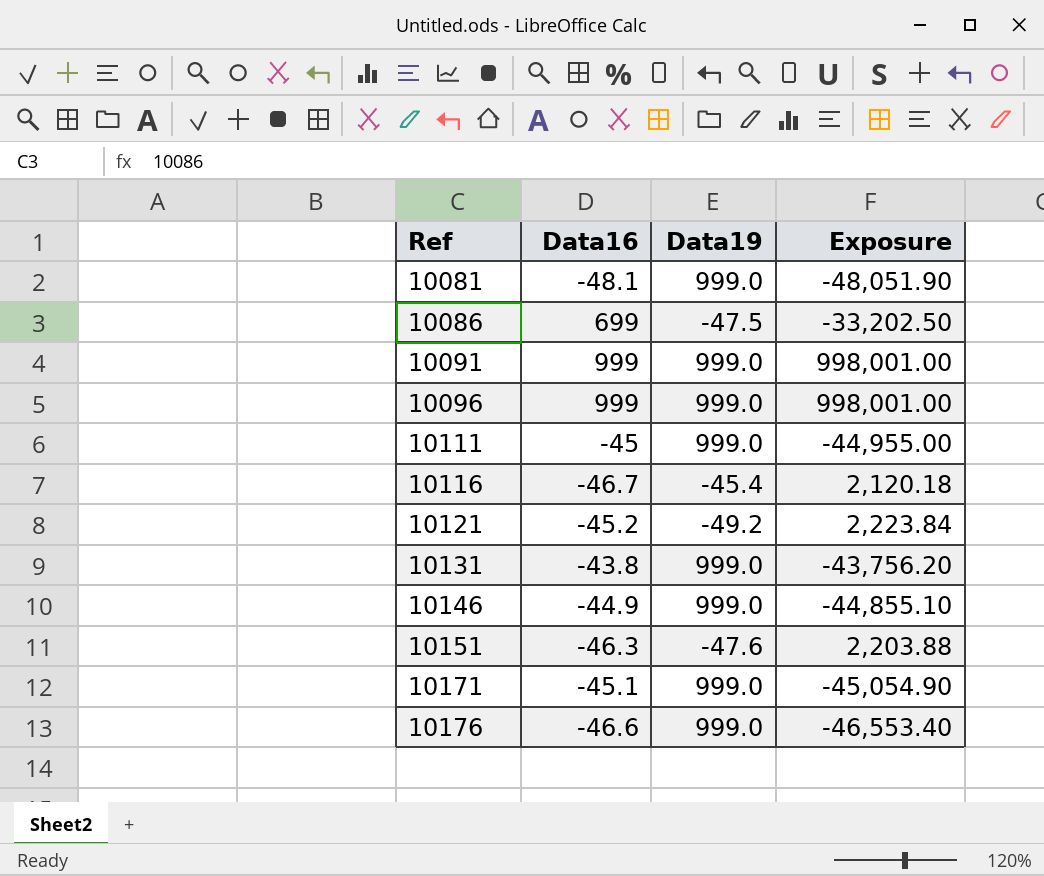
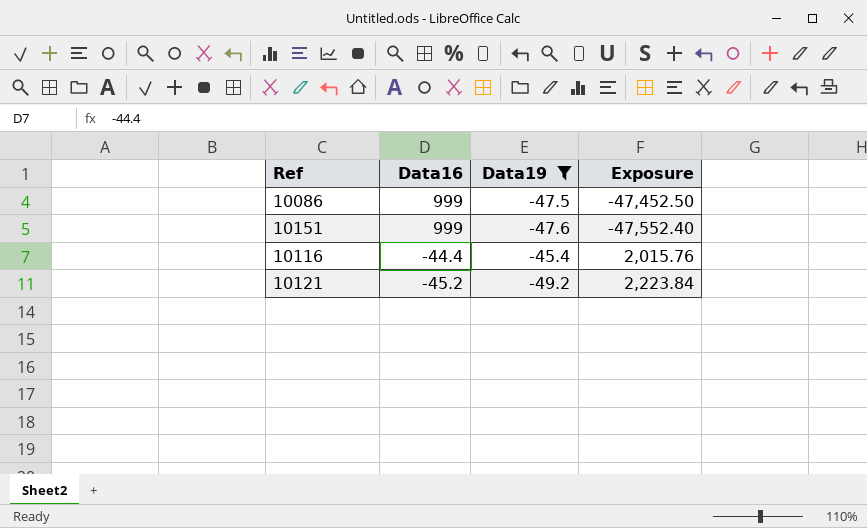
filter: none -> Data19 != 999.0
row order: Ref ascending -> Data16 descending
10086 | Data16: 699 -> 999
10086 | Exposure: -33,202.50 -> -47,452.50
10151 | Data16: -46.3 -> 999
10151 | Exposure: 2,203.88 -> -47,552.40
10116 | Data16: -46.7 -> -44.4
10116 | Exposure: 2,120.18 -> 2,015.76

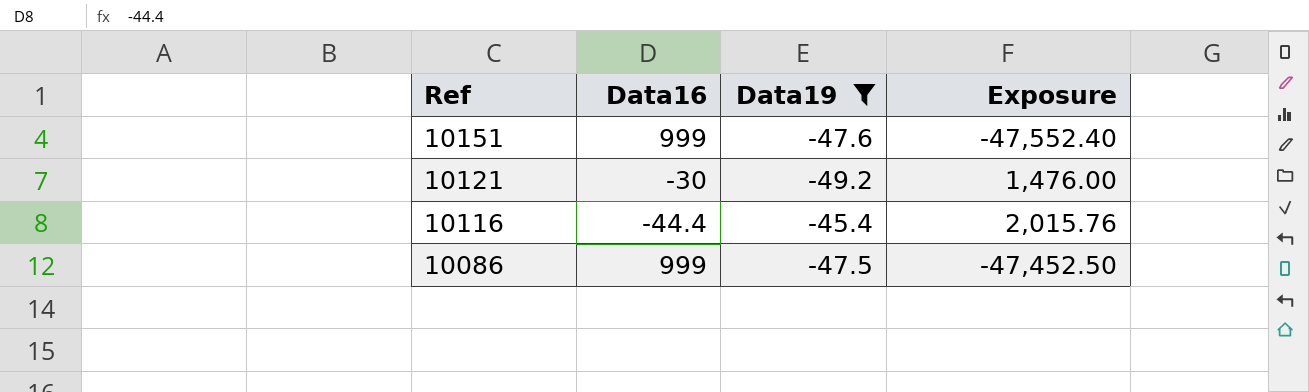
row order: Data16 descending -> Ref descending
10121 | Data16: -45.2 -> -30
10121 | Exposure: 2,223.84 -> 1,476.00

